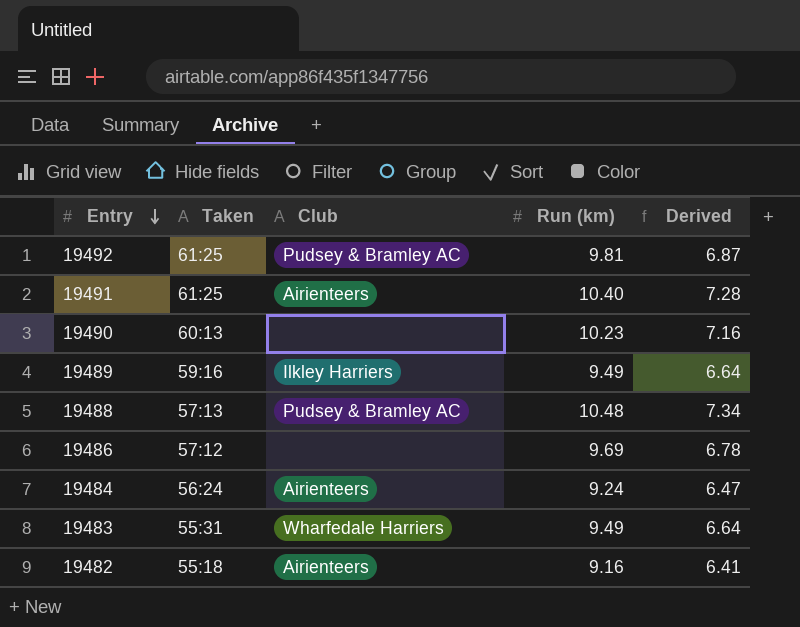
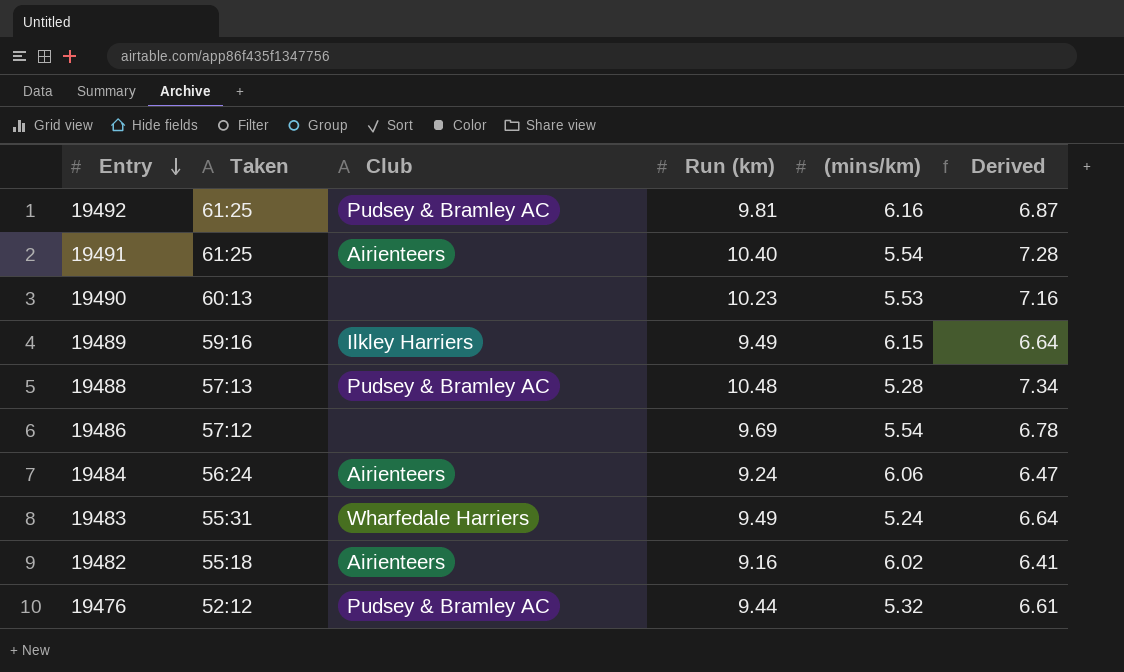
column (mins/km) | position: none -> 5
row 19476: none -> 52:12 | Pudsey & Bramley AC | 9.44 | 5.32 | 6.61

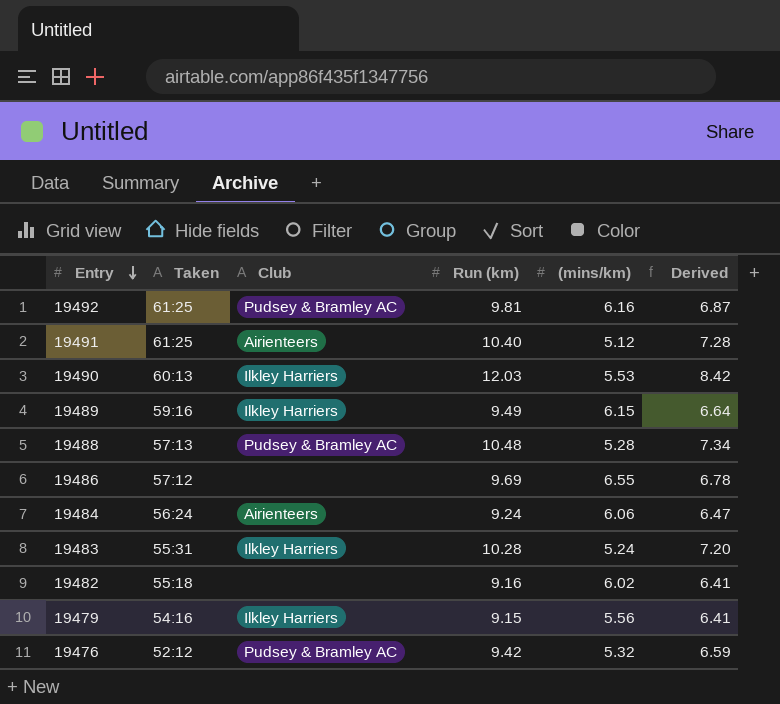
19491 | (mins/km): 5.54 -> 5.12
19490 | Club: none -> Ilkley Harriers
19490 | Run (km): 10.23 -> 12.03
19490 | Derived: 7.16 -> 8.42
19486 | (mins/km): 5.54 -> 6.55
19483 | Club: Wharfedale Harriers -> Ilkley Harriers
19483 | Run (km): 9.49 -> 10.28
19483 | Derived: 6.64 -> 7.20
19482 | Club: Airienteers -> none
row 19479: none -> 54:16 | Ilkley Harriers | 9.15 | 5.56 | 6.41
19476 | Run (km): 9.44 -> 9.42
19476 | Derived: 6.61 -> 6.59

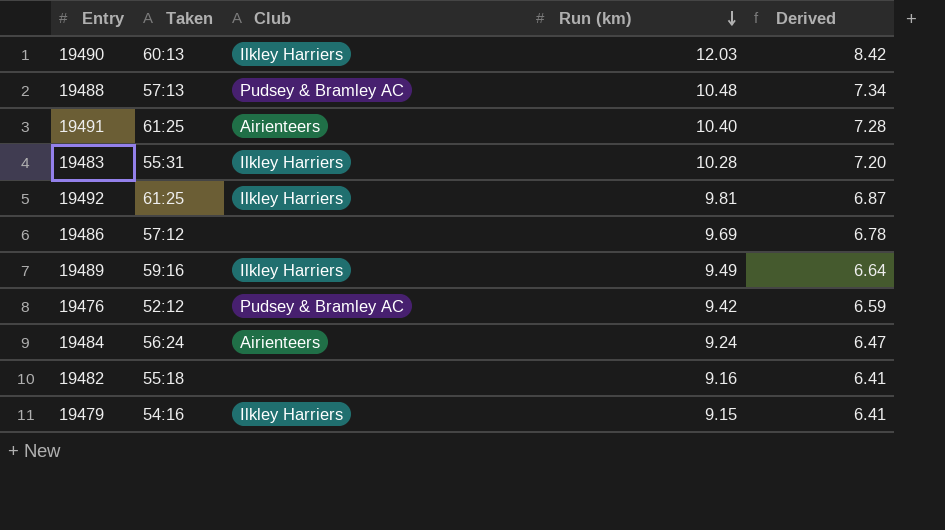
row order: Entry descending -> Run (km) descending
column (mins/km) | position: 5 -> none
19492 | Club: Pudsey & Bramley AC -> Ilkley Harriers

